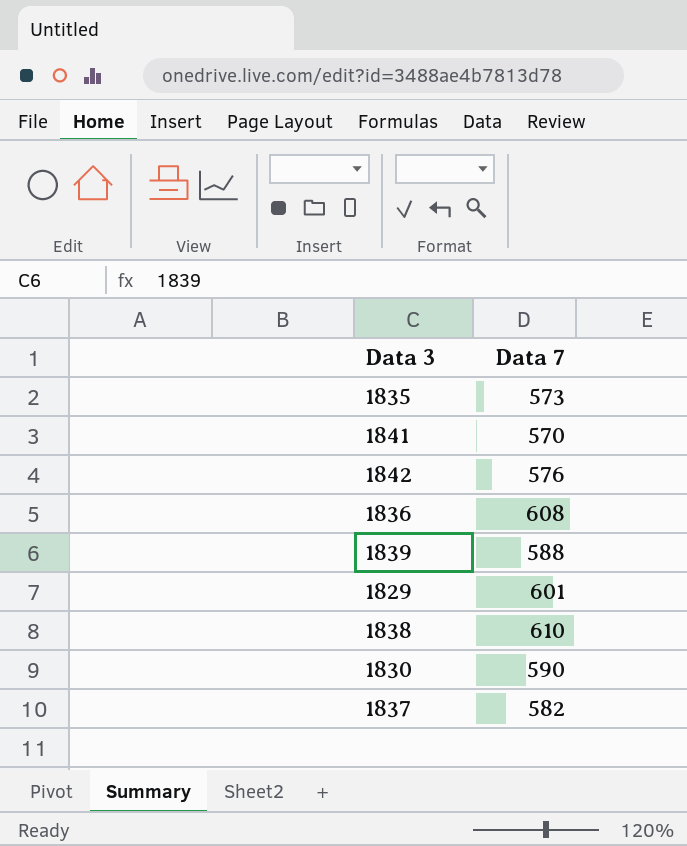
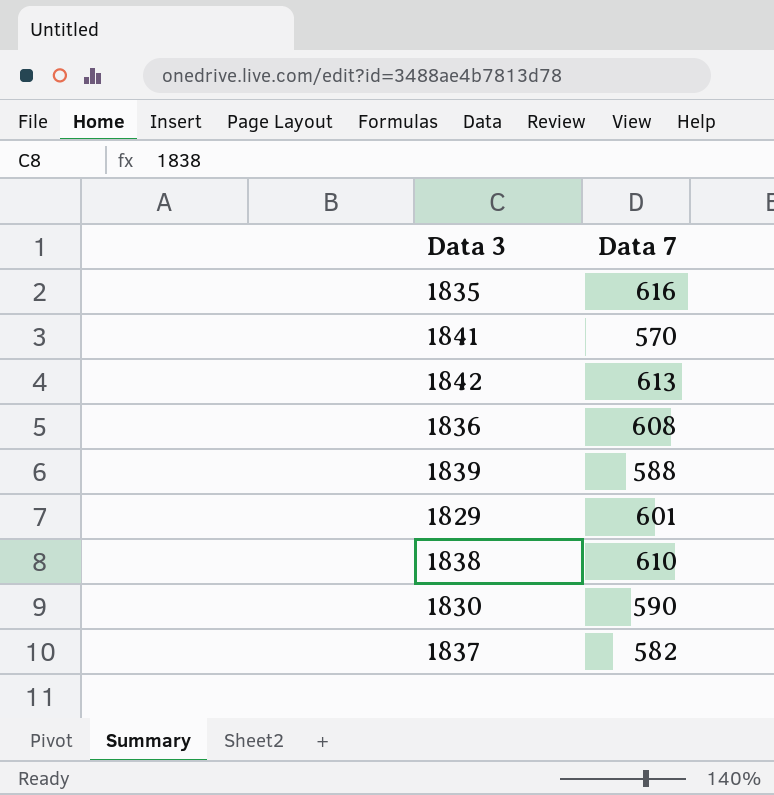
1835 | Data 7: 573 -> 616
1842 | Data 7: 576 -> 613

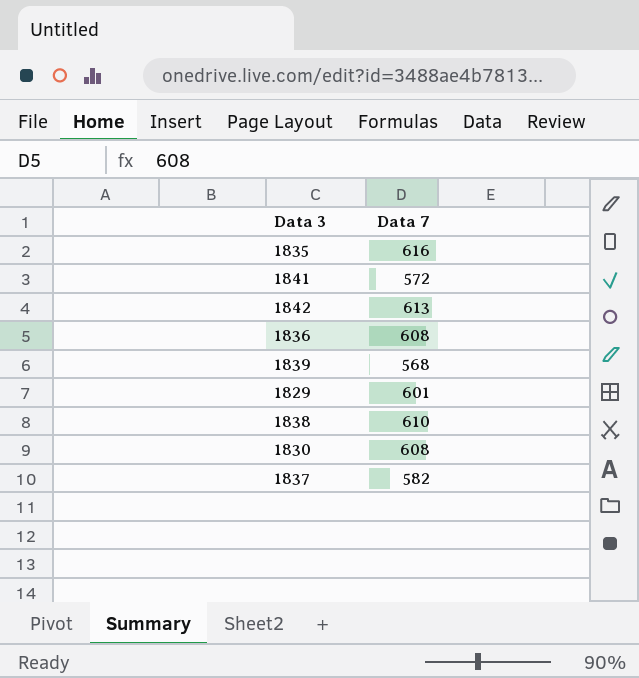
1841 | Data 7: 570 -> 572
1839 | Data 7: 588 -> 568
1830 | Data 7: 590 -> 608

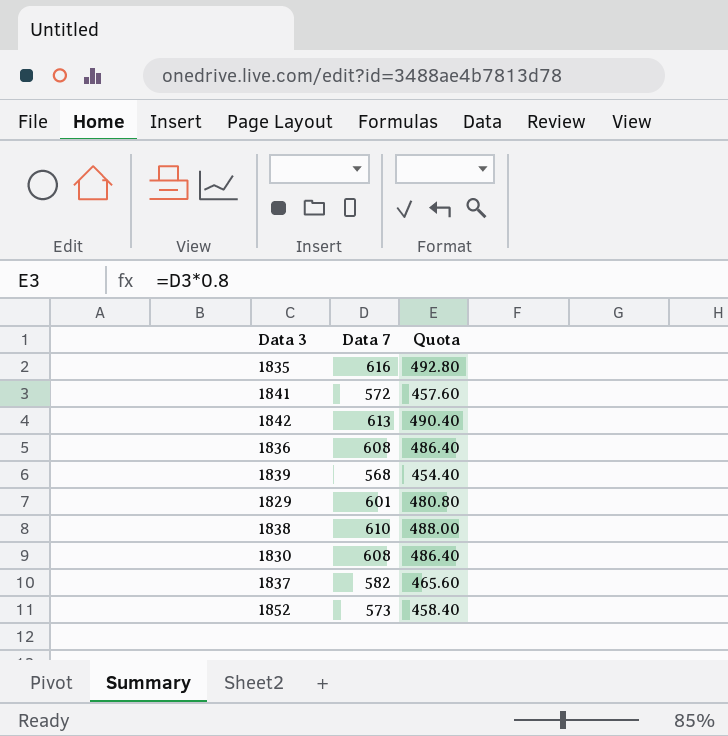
column Quota | formula: none -> [Data 7] * 0.8
row 1852: none -> 573 | 458.40

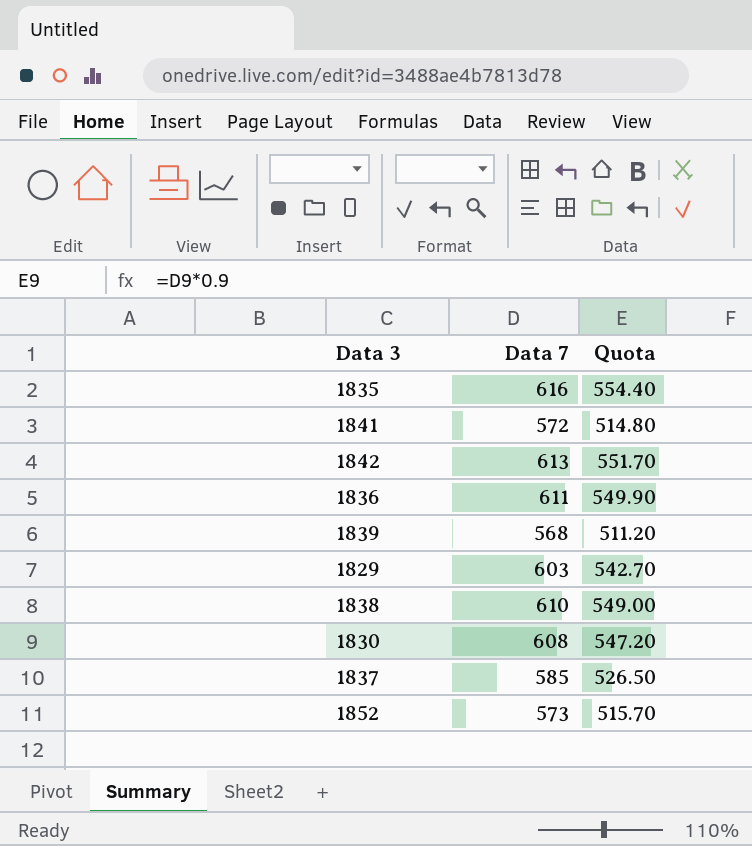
column Quota | formula: [Data 7] * 0.8 -> [Data 7] * 0.9
1836 | Data 7: 608 -> 611
1829 | Data 7: 601 -> 603
1837 | Data 7: 582 -> 585

